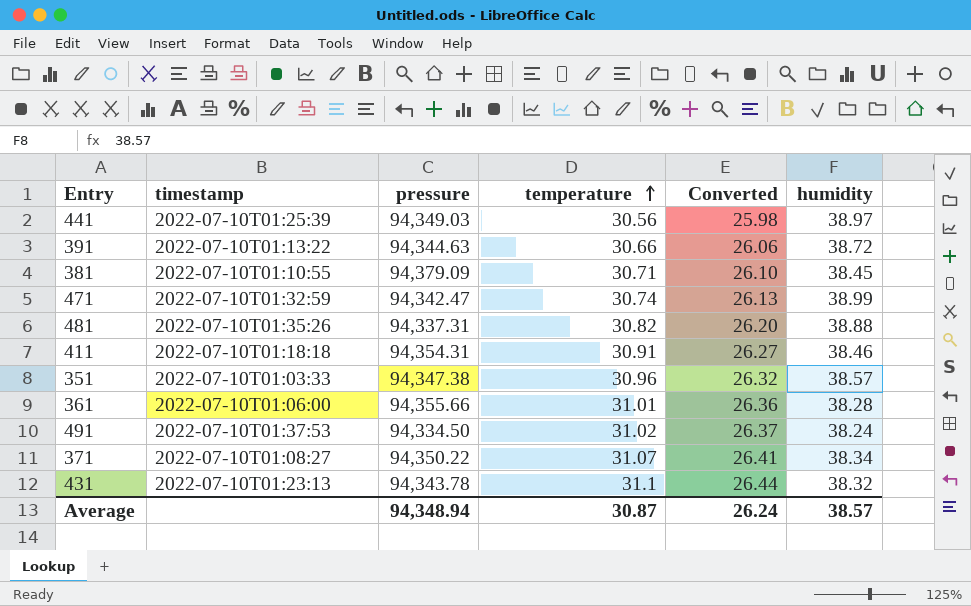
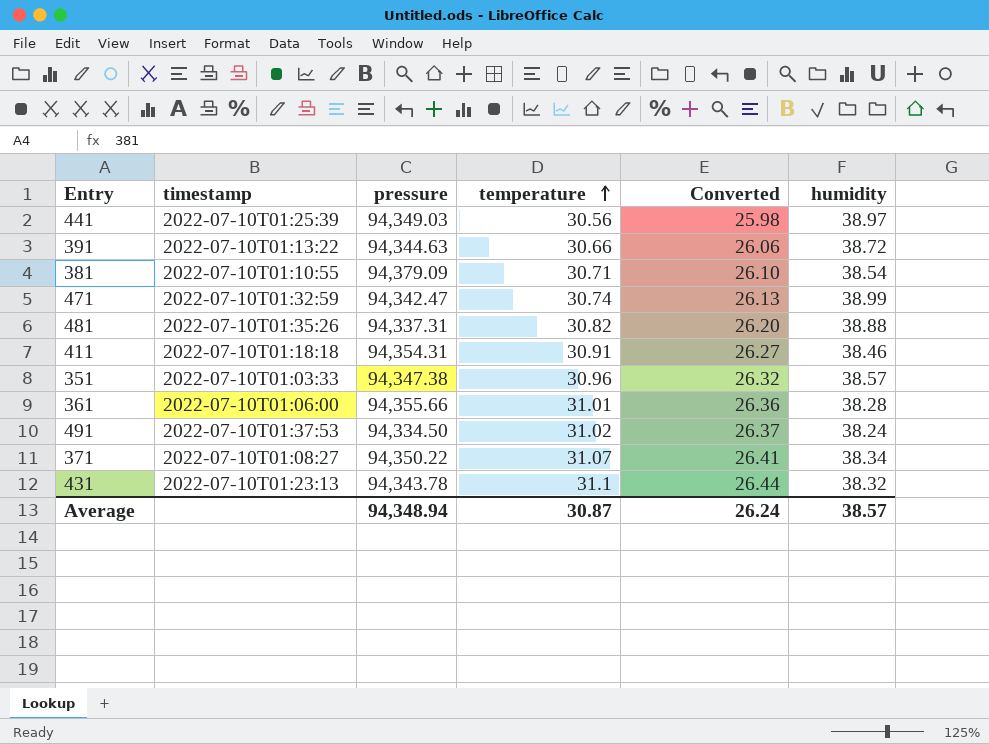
381 | humidity: 38.45 -> 38.54

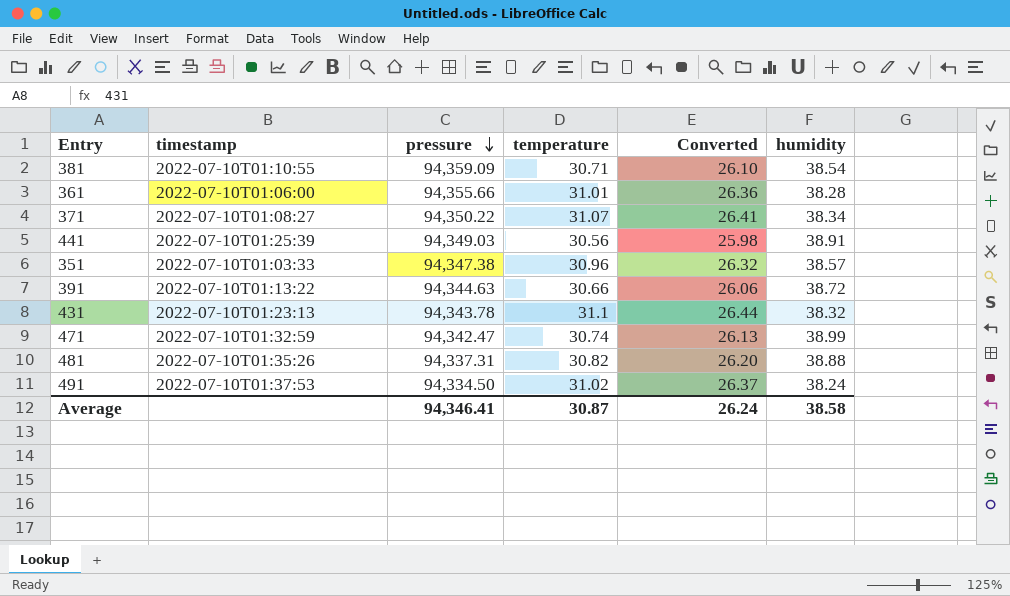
row order: temperature ascending -> pressure descending
row 411: 2022-07-10T01:18:18 | 94,354.31 | 30.91 | 26.27 | 38.46 -> none
381 | pressure: 94,379.09 -> 94,359.09
441 | humidity: 38.97 -> 38.91
Average | pressure: 94,348.94 -> 94,346.41
Average | humidity: 38.57 -> 38.58

